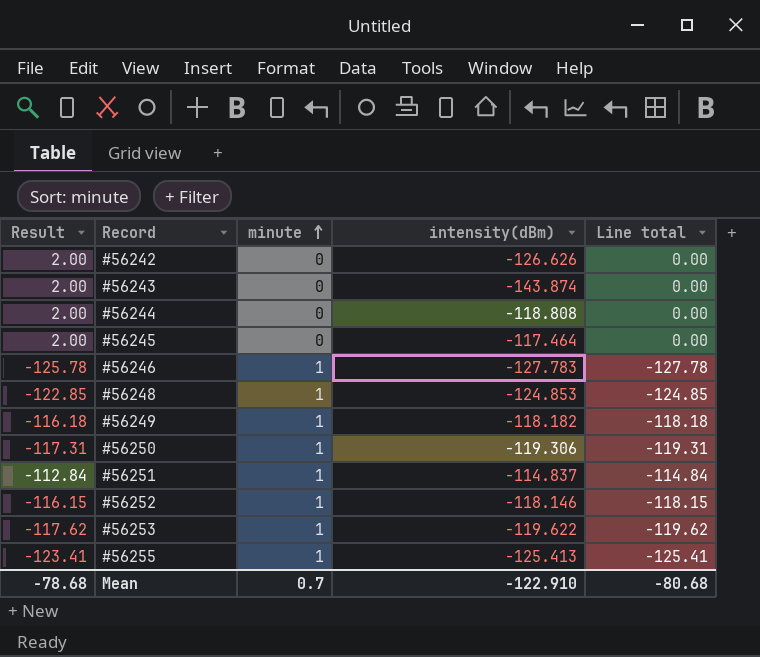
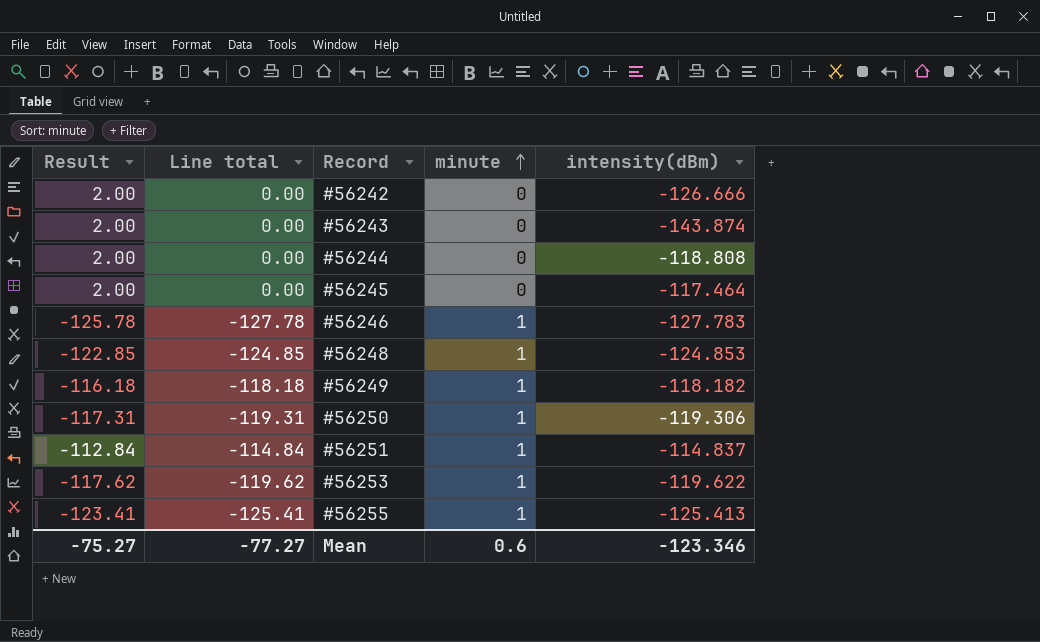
column Line total | position: 5 -> 2
row #56252: -116.15 | 1 | -118.146 | -118.15 -> none
#56242 | intensity(dBm): -126.626 -> -126.666
Mean | Result: -78.68 -> -75.27
Mean | Line total: -80.68 -> -77.27
Mean | minute: 0.7 -> 0.6
Mean | intensity(dBm): -122.910 -> -123.346

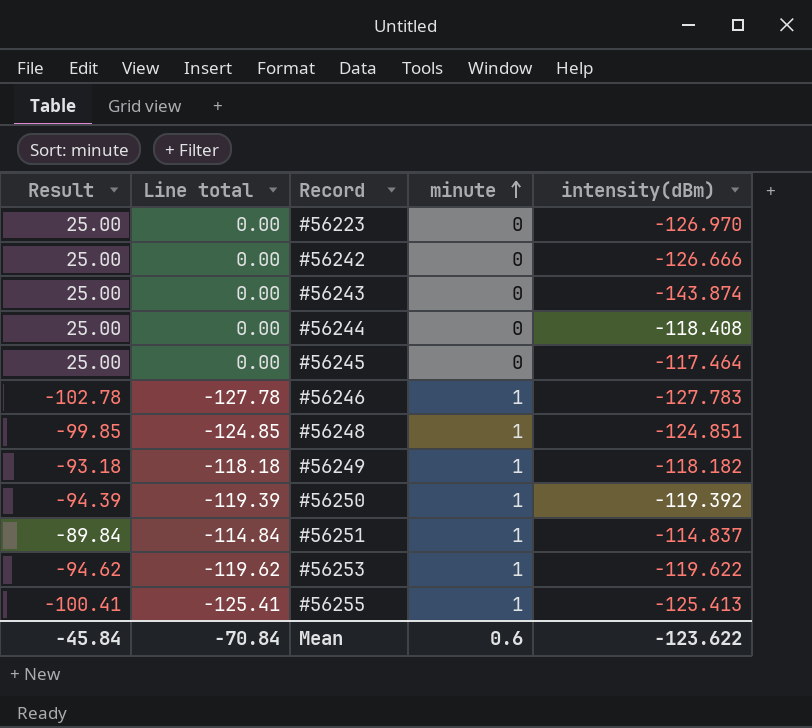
column Result | formula: [Line total] + 2 -> [Line total] + 25
row #56223: none -> 25.00 | 0.00 | 0 | -126.970
#56244 | intensity(dBm): -118.808 -> -118.408
#56248 | intensity(dBm): -124.853 -> -124.851
#56250 | Line total: -119.31 -> -119.39
#56250 | intensity(dBm): -119.306 -> -119.392
Mean | Result: -75.27 -> -45.84
Mean | Line total: -77.27 -> -70.84
Mean | intensity(dBm): -123.346 -> -123.622

